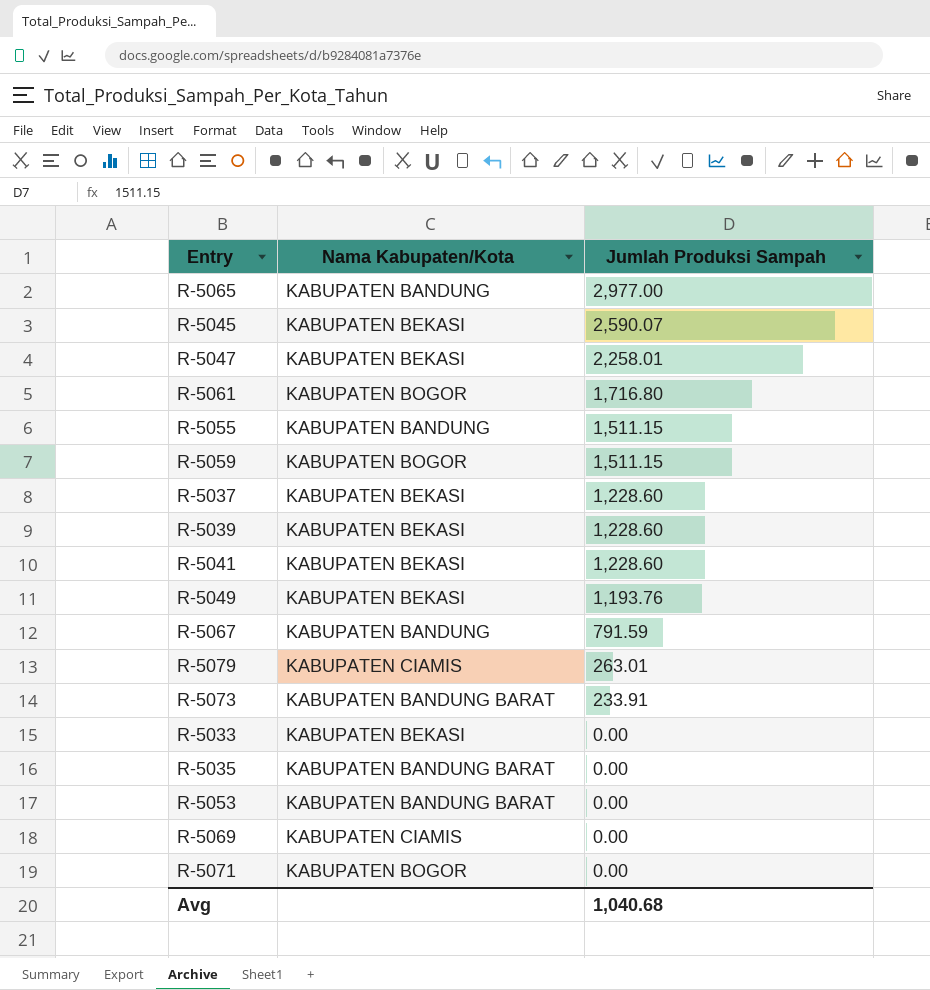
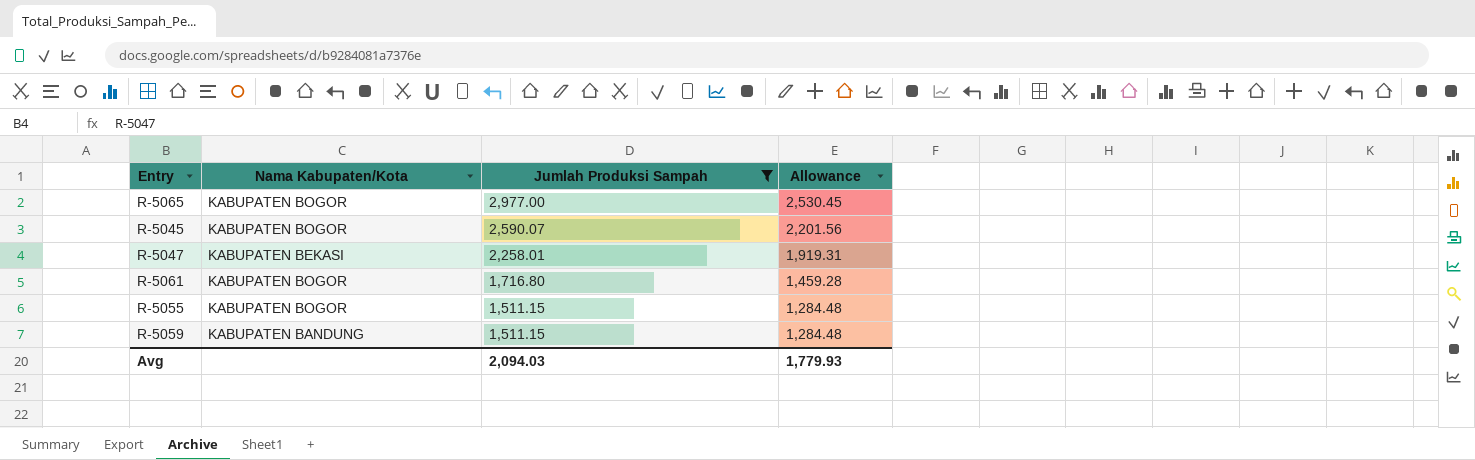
filter: none -> Jumlah Produksi Sampah >= 1,511.15
column Allowance | formula: none -> [Jumlah Produksi Sampah] * 0.85
R-5065 | Nama Kabupaten/Kota: KABUPATEN BANDUNG -> KABUPATEN BOGOR
R-5045 | Nama Kabupaten/Kota: KABUPATEN BEKASI -> KABUPATEN BOGOR
R-5055 | Nama Kabupaten/Kota: KABUPATEN BANDUNG -> KABUPATEN BOGOR
R-5059 | Nama Kabupaten/Kota: KABUPATEN BOGOR -> KABUPATEN BANDUNG
Avg | Jumlah Produksi Sampah: 1,040.68 -> 2,094.03

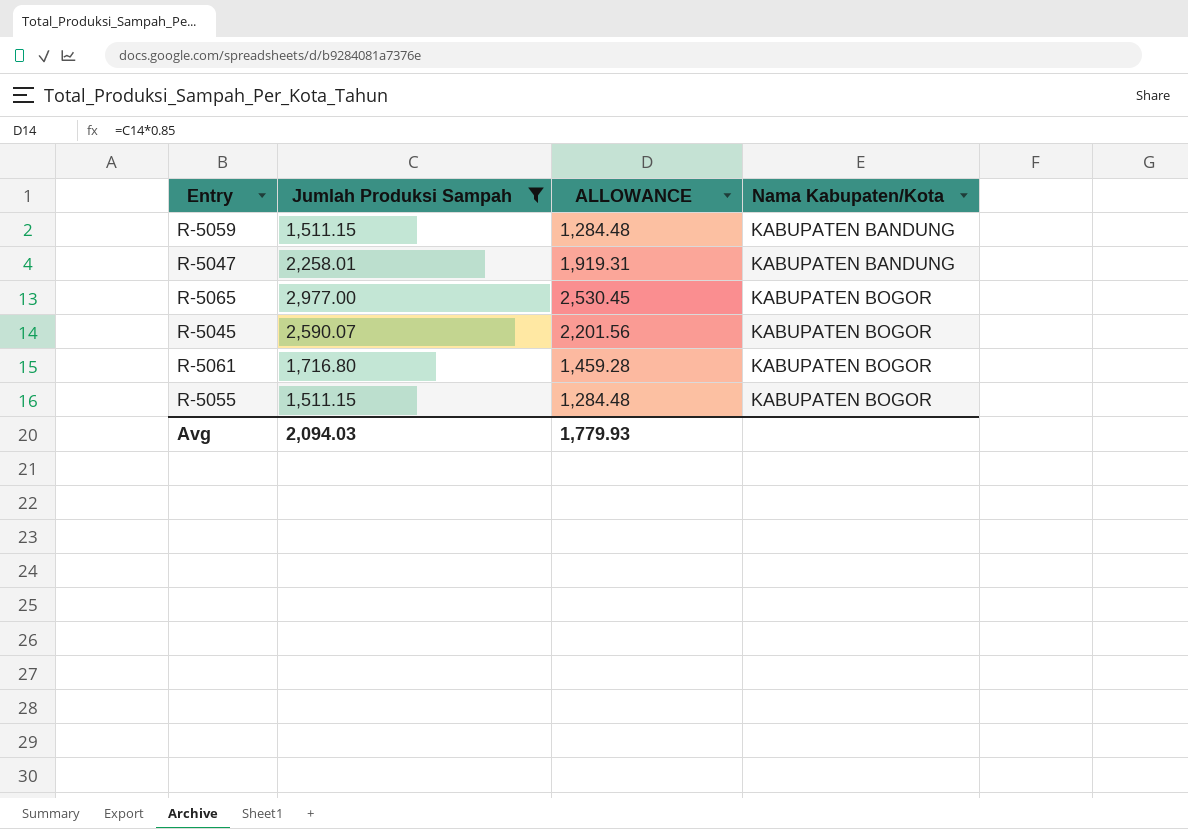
row order: Jumlah Produksi Sampah descending -> Nama Kabupaten/Kota ascending
column name: Allowance -> ALLOWANCE
column Nama Kabupaten/Kota | position: 2 -> 4
R-5047 | Nama Kabupaten/Kota: KABUPATEN BEKASI -> KABUPATEN BANDUNG

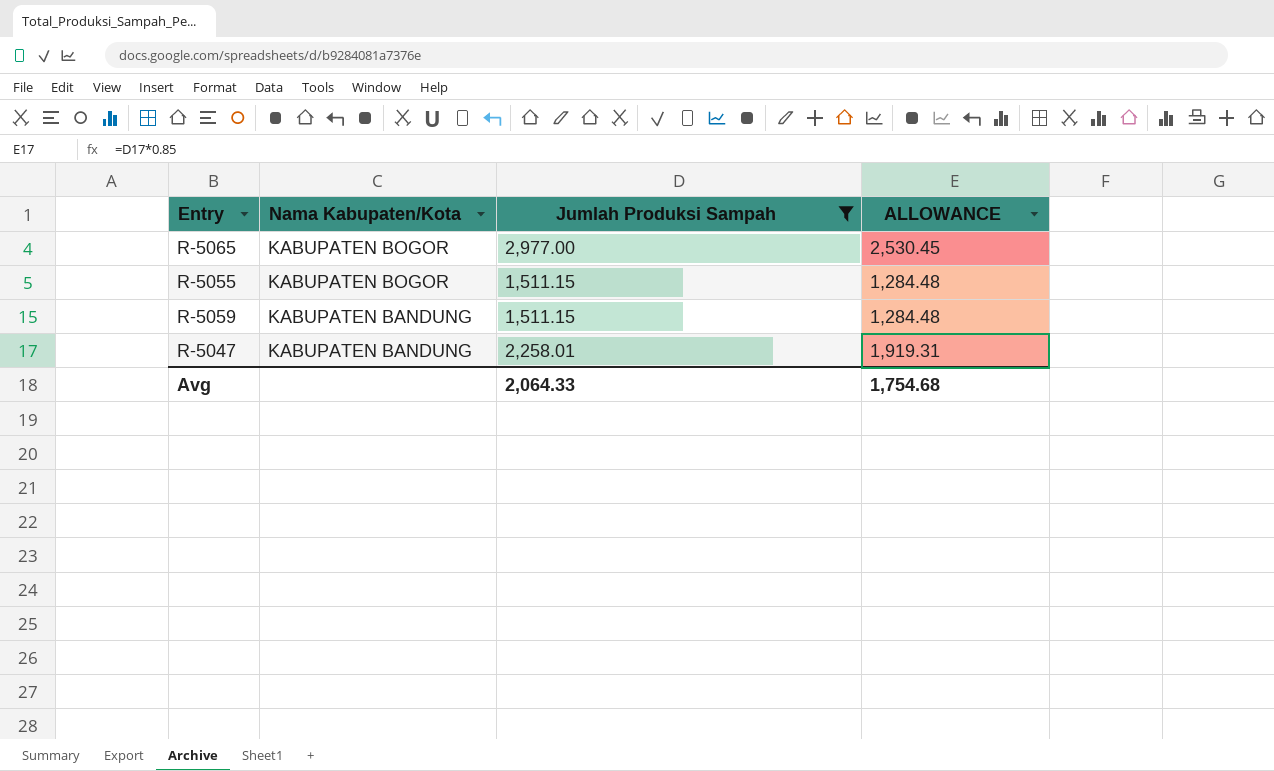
row order: Nama Kabupaten/Kota ascending -> Nama Kabupaten/Kota descending
column Nama Kabupaten/Kota | position: 4 -> 2
row R-5045: 2,590.07 | 2,201.56 | KABUPATEN BOGOR -> none
row R-5061: 1,716.80 | 1,459.28 | KABUPATEN BOGOR -> none
Avg | Jumlah Produksi Sampah: 2,094.03 -> 2,064.33
Avg | ALLOWANCE: 1,779.93 -> 1,754.68

